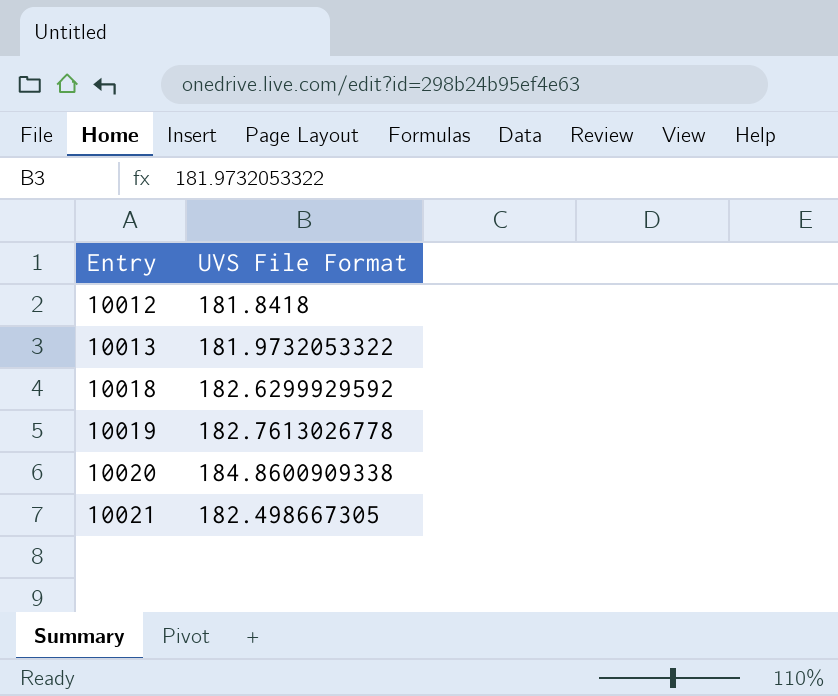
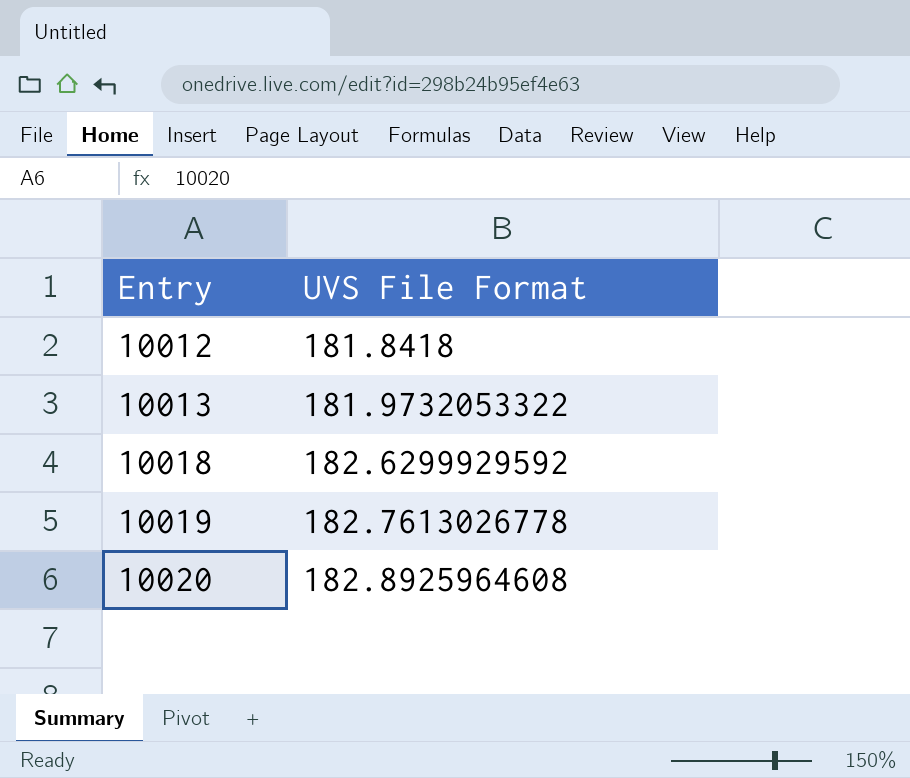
row 10021: 182.498667305 -> none
10020 | UVS File Format: 184.8600909338 -> 182.8925964608

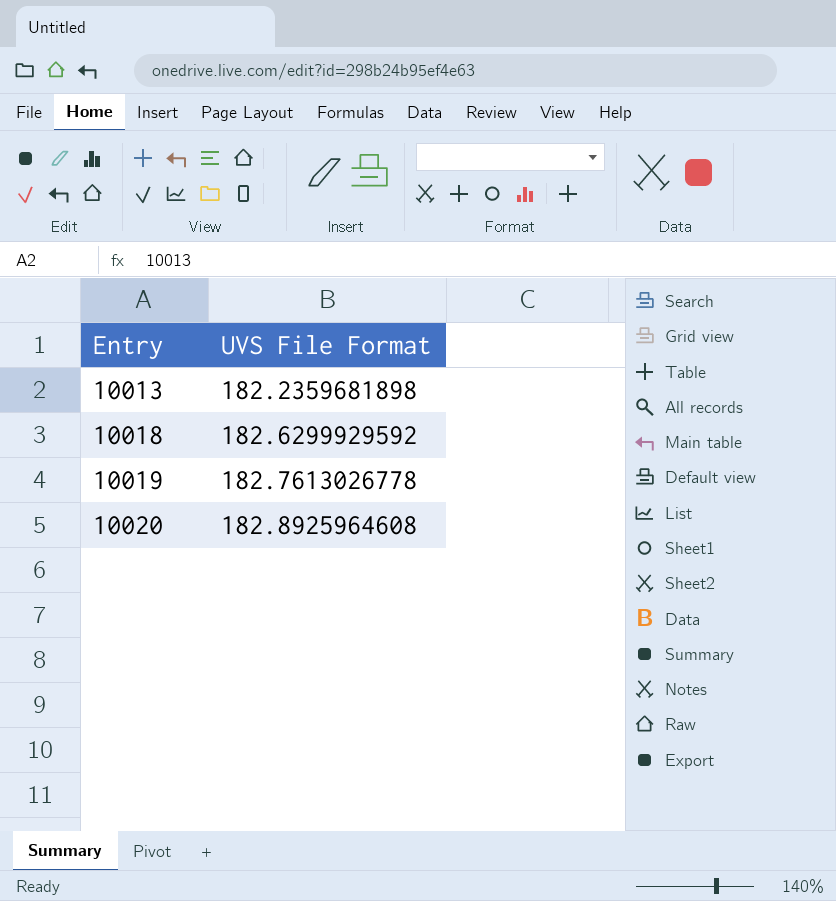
row 10012: 181.8418 -> none
10013 | UVS File Format: 181.9732053322 -> 182.2359681898

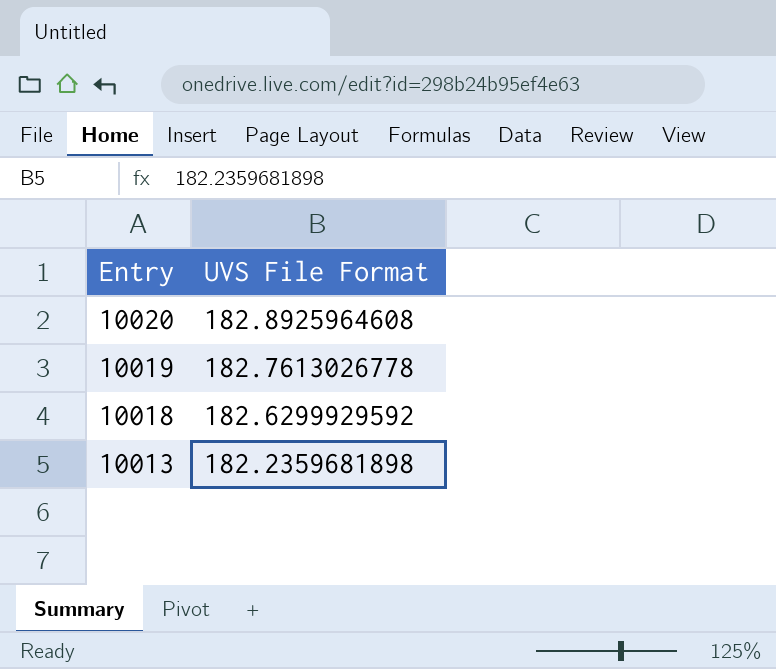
row order: Entry ascending -> Entry descending

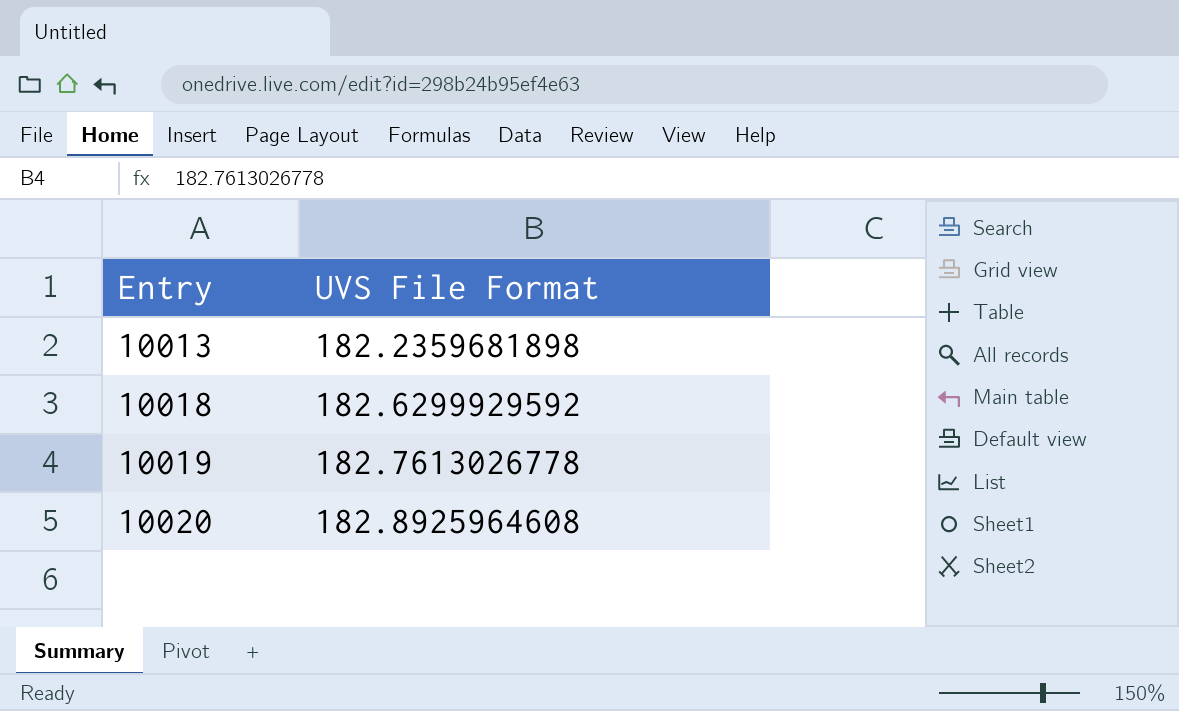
row order: Entry descending -> Entry ascending

